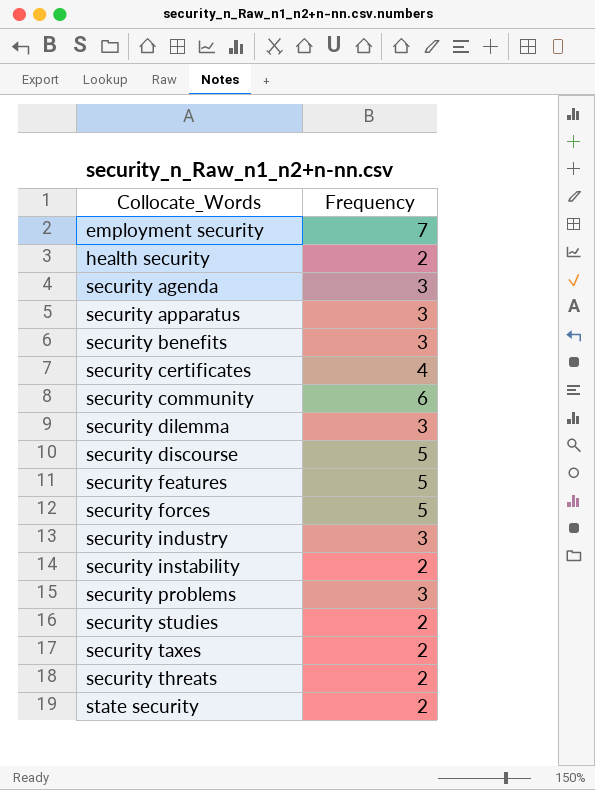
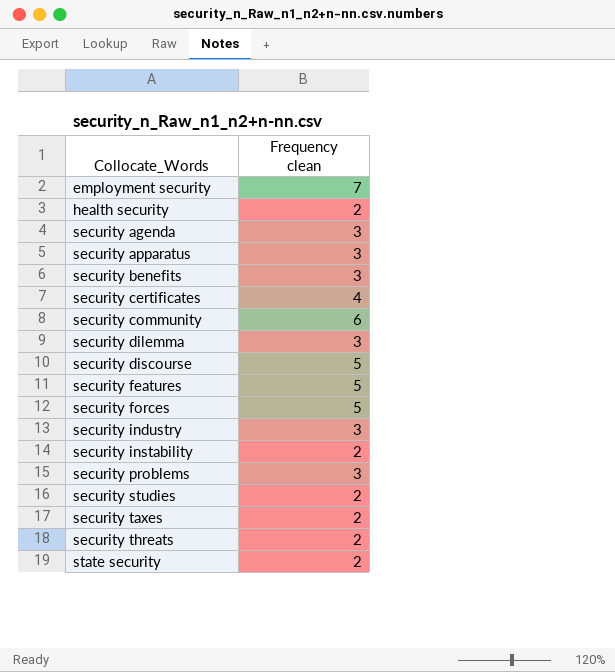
column name: Frequency -> Frequency clean

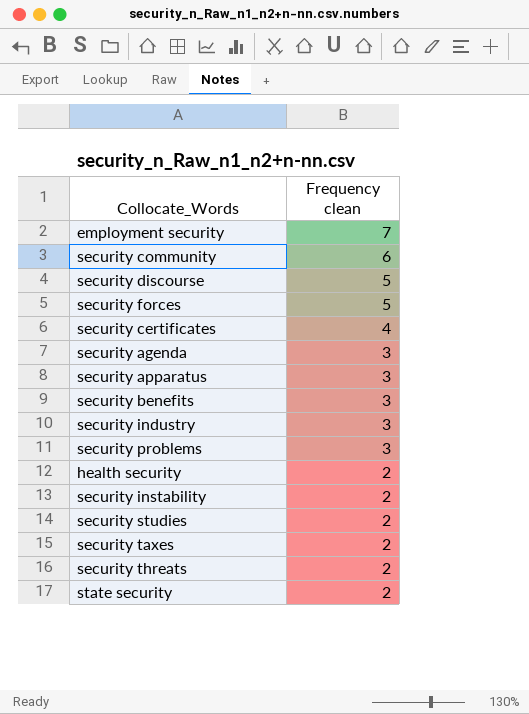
row order: Collocate_Words ascending -> Frequency clean descending
row security dilemma: 3 -> none
row security features: 5 -> none

